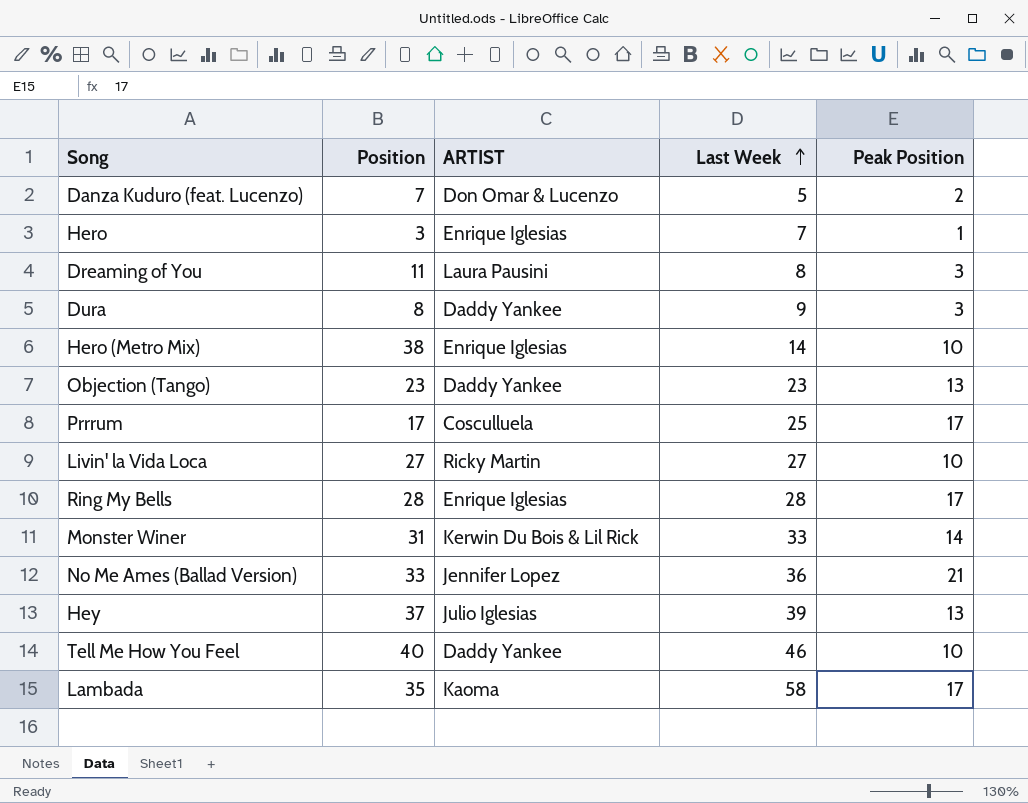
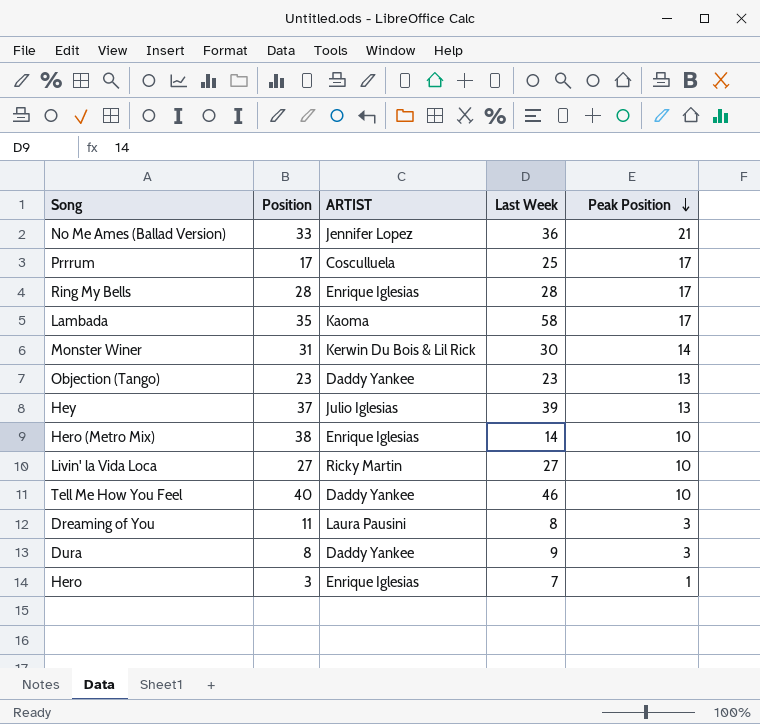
row order: Last Week ascending -> Peak Position descending
row Danza Kuduro (feat. Lucenzo): 7 | Don Omar & Lucenzo | 5 | 2 -> none
Monster Winer | Last Week: 33 -> 30

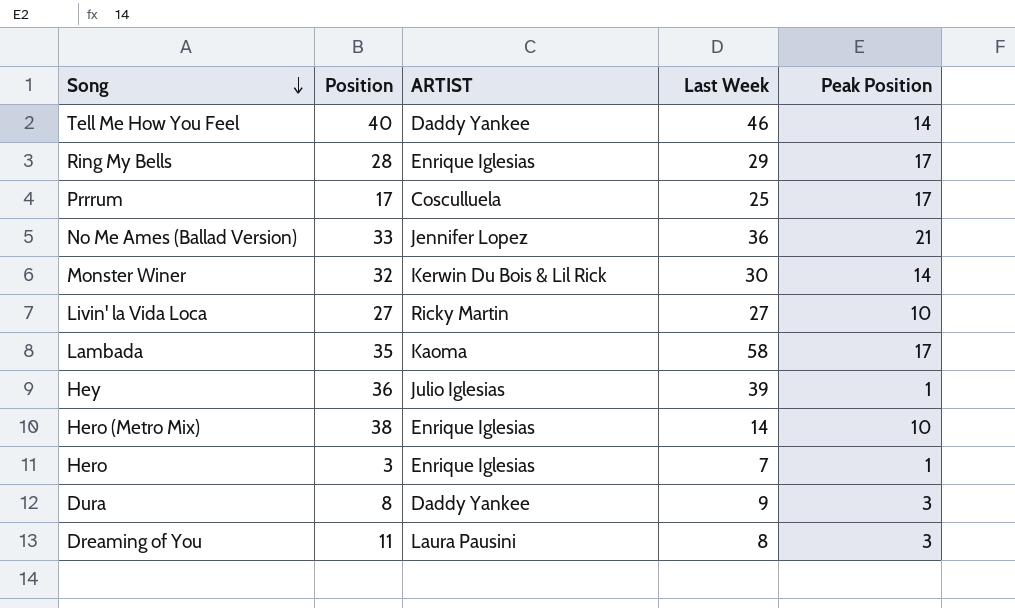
row order: Peak Position descending -> Song descending
row Objection (Tango): 23 | Daddy Yankee | 23 | 13 -> none
Tell Me How You Feel | Peak Position: 10 -> 14
Ring My Bells | Last Week: 28 -> 29
Monster Winer | Position: 31 -> 32
Hey | Position: 37 -> 36
Hey | Peak Position: 13 -> 1

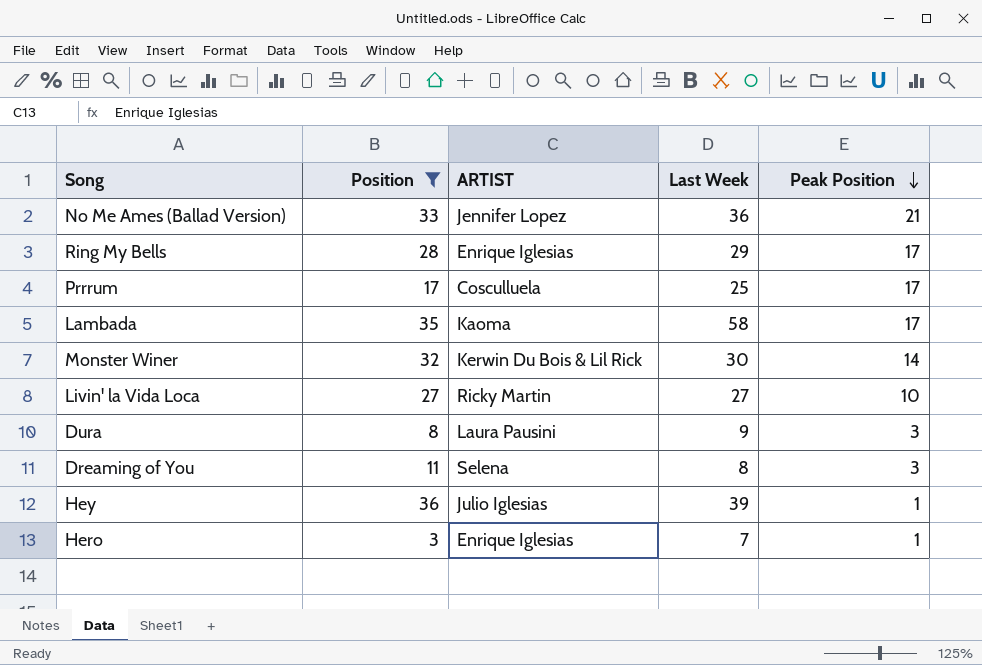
filter: none -> Position <= 36
row order: Song descending -> Peak Position descending
Dura | ARTIST: Daddy Yankee -> Laura Pausini
Dreaming of You | ARTIST: Laura Pausini -> Selena

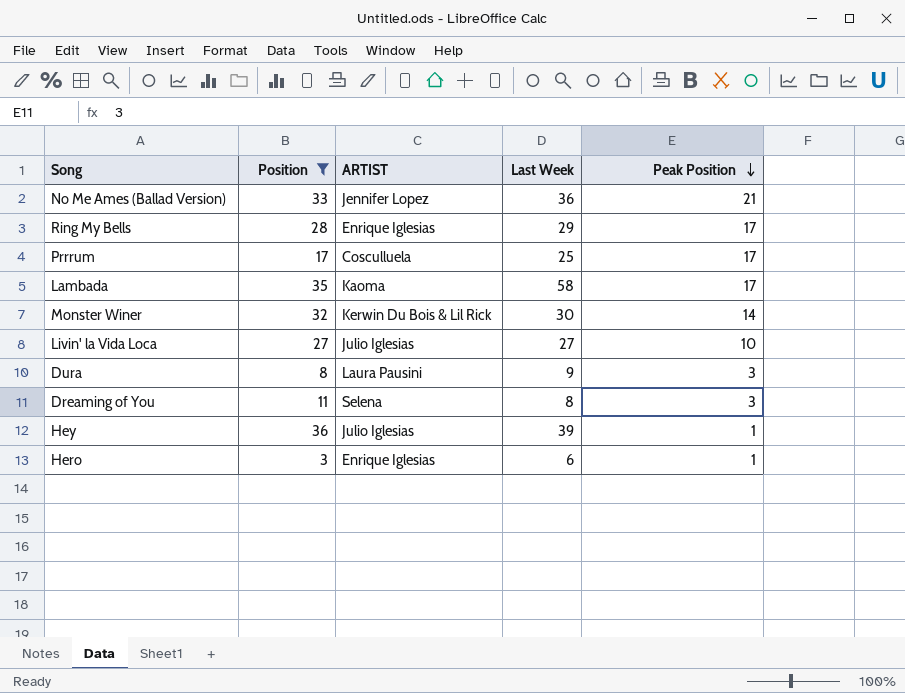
Livin' la Vida Loca | ARTIST: Ricky Martin -> Julio Iglesias
Hero | Last Week: 7 -> 6

